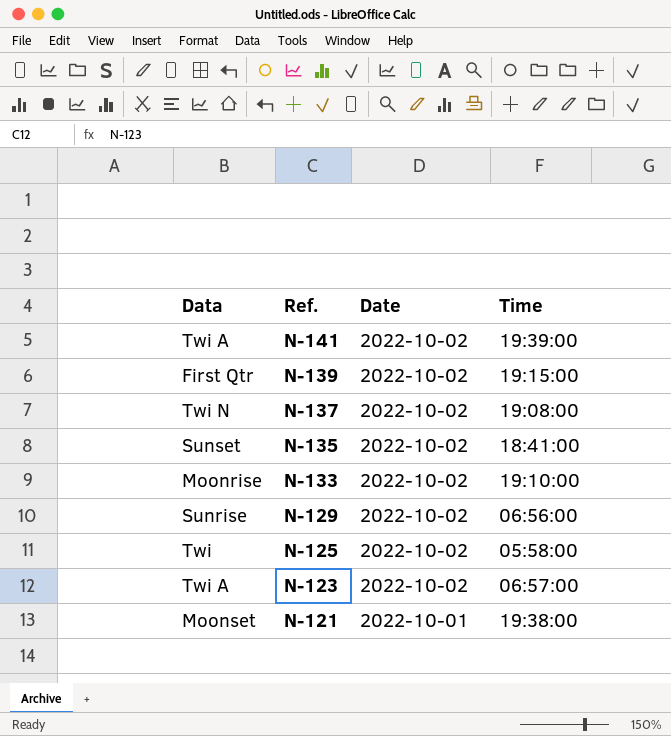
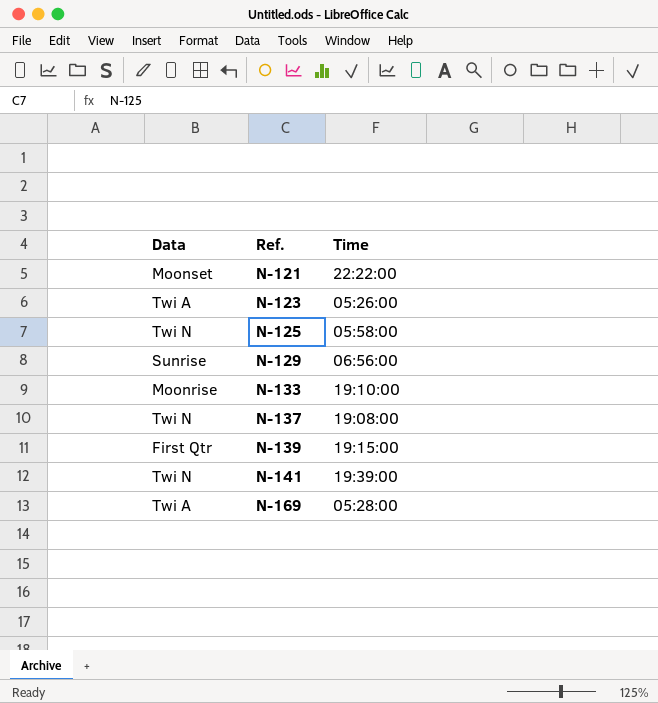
row order: Ref. descending -> Ref. ascending
column Date | position: 3 -> none
row N-135: Sunset | 2022-10-02 | 18:41:00 -> none
N-121 | Time: 19:38:00 -> 22:22:00
N-123 | Time: 06:57:00 -> 05:26:00
N-125 | Data: Twi -> Twi N
N-141 | Data: Twi A -> Twi N
row N-169: none -> Twi A | 05:28:00

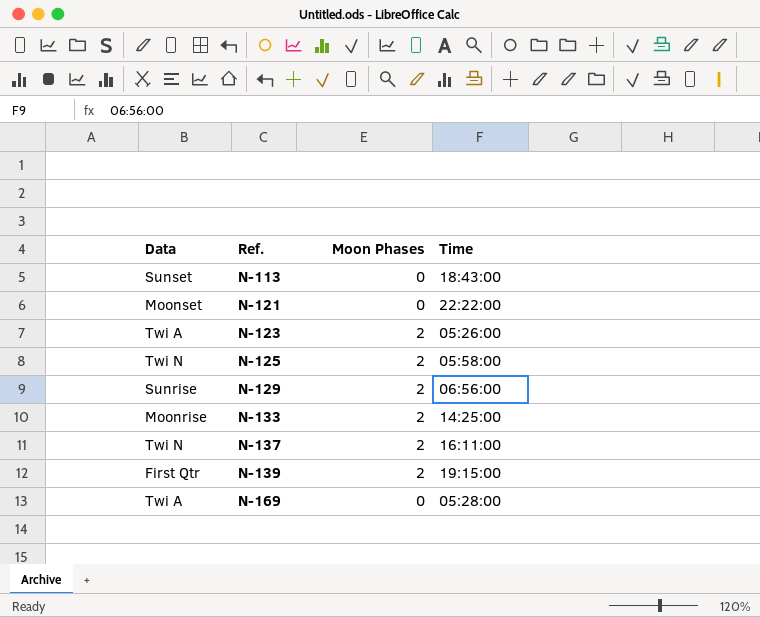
column Moon Phases | position: none -> 3
row N-141: Twi N | 19:39:00 -> none
row N-113: none -> Sunset | 0 | 18:43:00
N-133 | Time: 19:10:00 -> 14:25:00
N-137 | Time: 19:08:00 -> 16:11:00

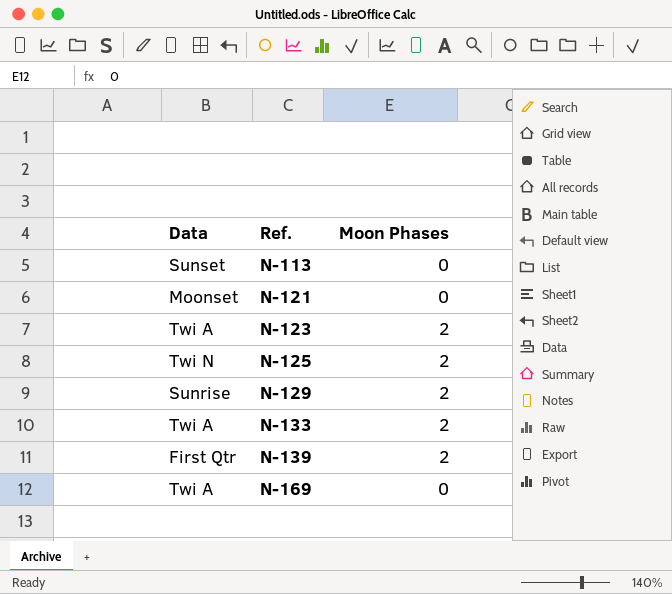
column Time | position: 4 -> none
row N-137: Twi N | 2 | 16:11:00 -> none
N-133 | Data: Moonrise -> Twi A

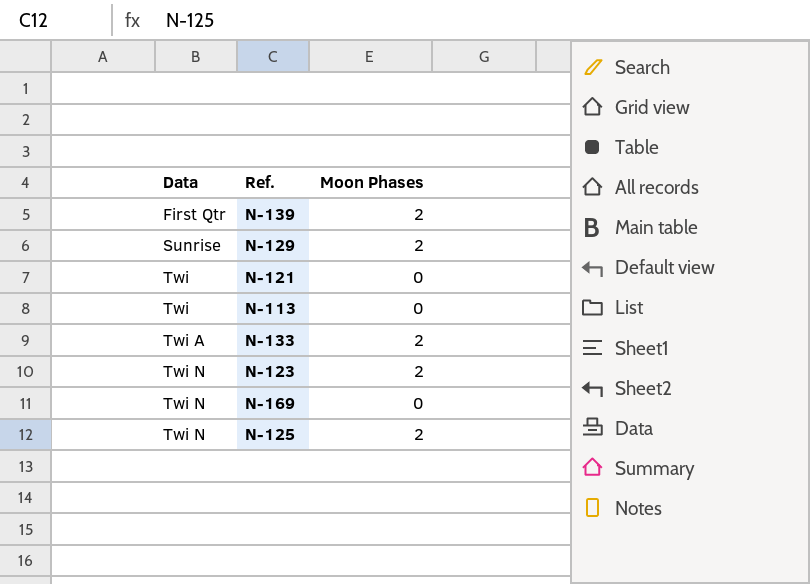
row order: Ref. ascending -> Data ascending
N-121 | Data: Moonset -> Twi
N-113 | Data: Sunset -> Twi
N-123 | Data: Twi A -> Twi N
N-169 | Data: Twi A -> Twi N

